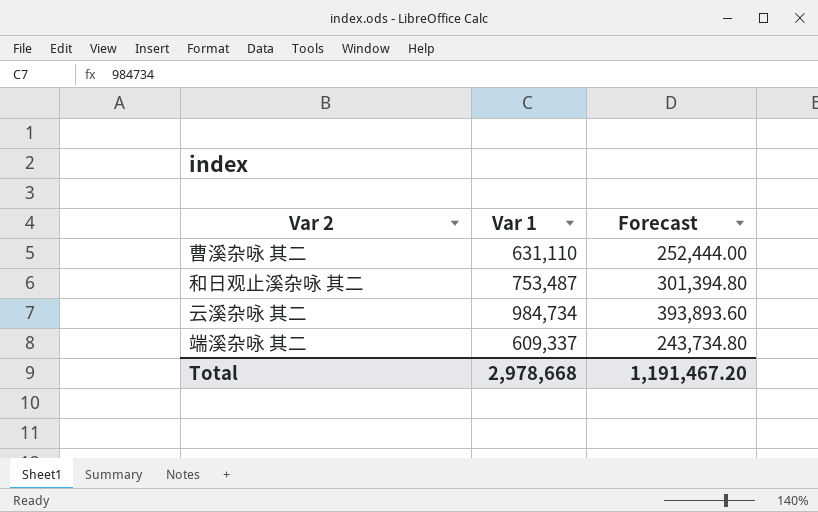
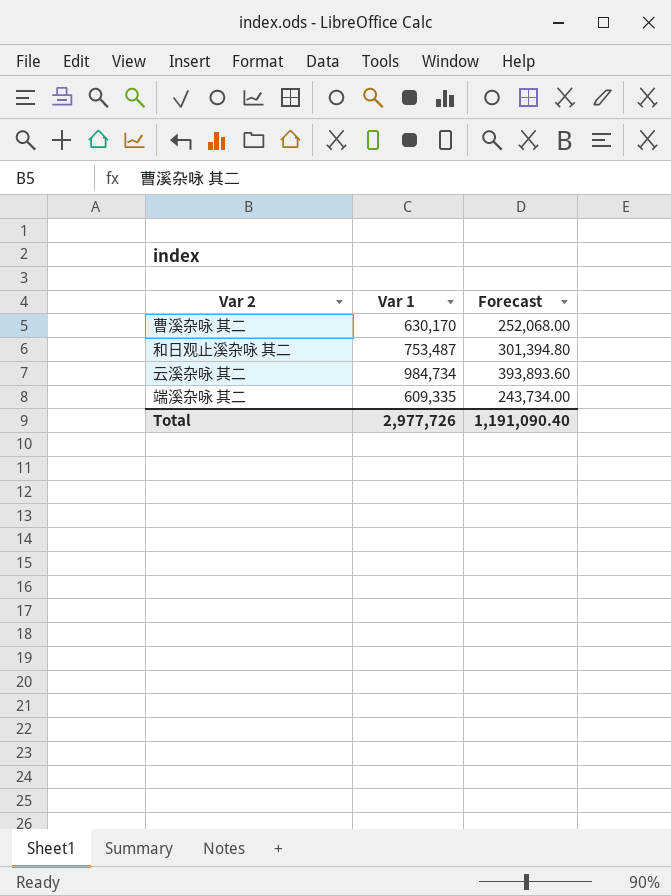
曹溪杂咏 其二 | Var 1: 631,110 -> 630,170
曹溪杂咏 其二 | Forecast: 252,444.00 -> 252,068.00
端溪杂咏 其二 | Var 1: 609,337 -> 609,335
端溪杂咏 其二 | Forecast: 243,734.80 -> 243,734.00
Total | Var 1: 2,978,668 -> 2,977,726
Total | Forecast: 1,191,467.20 -> 1,191,090.40

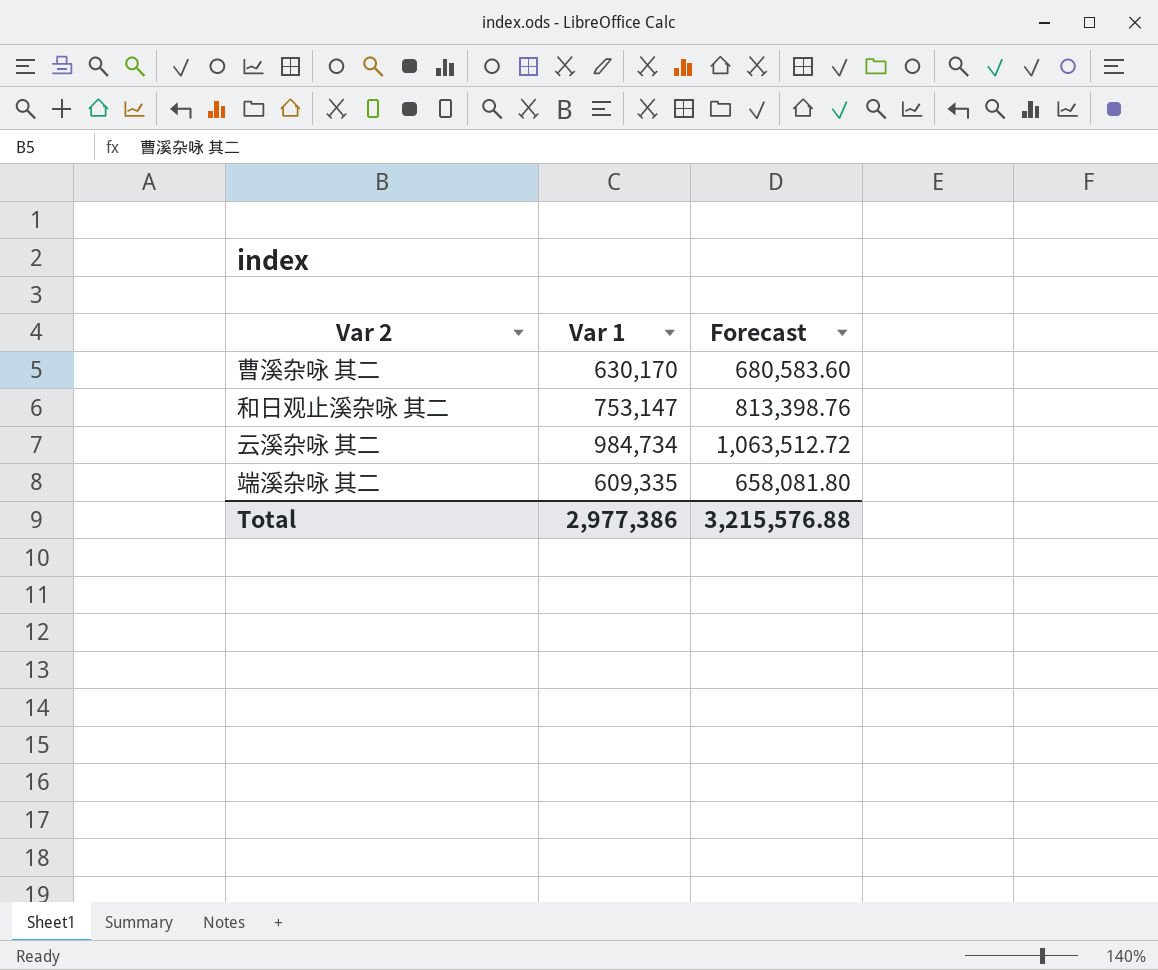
column Forecast | formula: [Var 1] * 0.4 -> [Var 1] * 1.08
和日观止溪杂咏 其二 | Var 1: 753,487 -> 753,147
Total | Var 1: 2,977,726 -> 2,977,386
Total | Forecast: 1,191,090.40 -> 3,215,576.88

